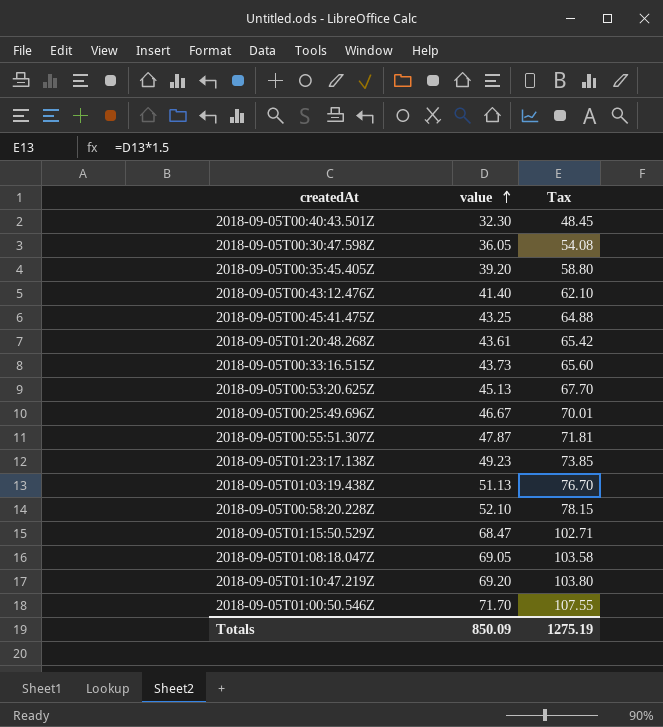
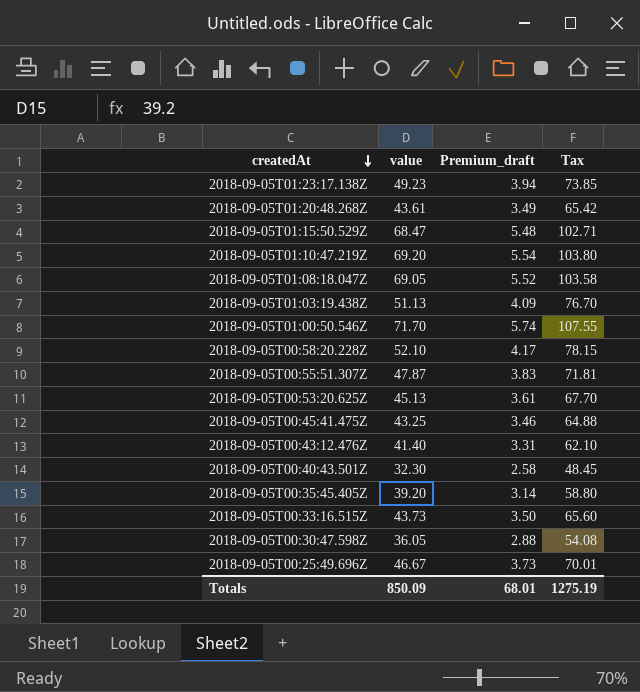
row order: value ascending -> createdAt descending
column Premium_draft | formula: none -> [value] * 0.08

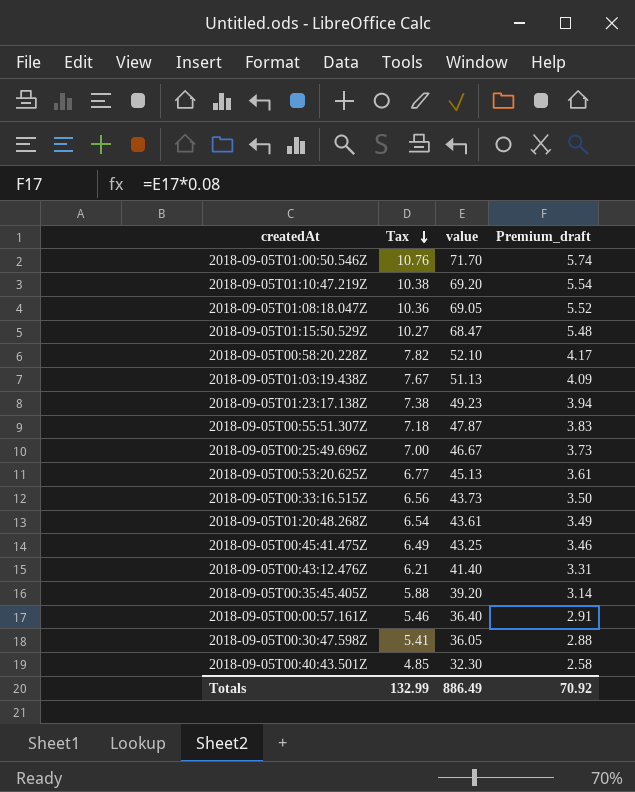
row order: createdAt descending -> Tax descending
column Tax | formula: [value] * 1.5 -> [value] * 0.15
column Tax | position: 4 -> 2
row 2018-09-05T00:00:57.161Z: none -> 5.46 | 36.40 | 2.91
Totals | Tax: 1275.19 -> 132.99
Totals | value: 850.09 -> 886.49
Totals | Premium_draft: 68.01 -> 70.92

